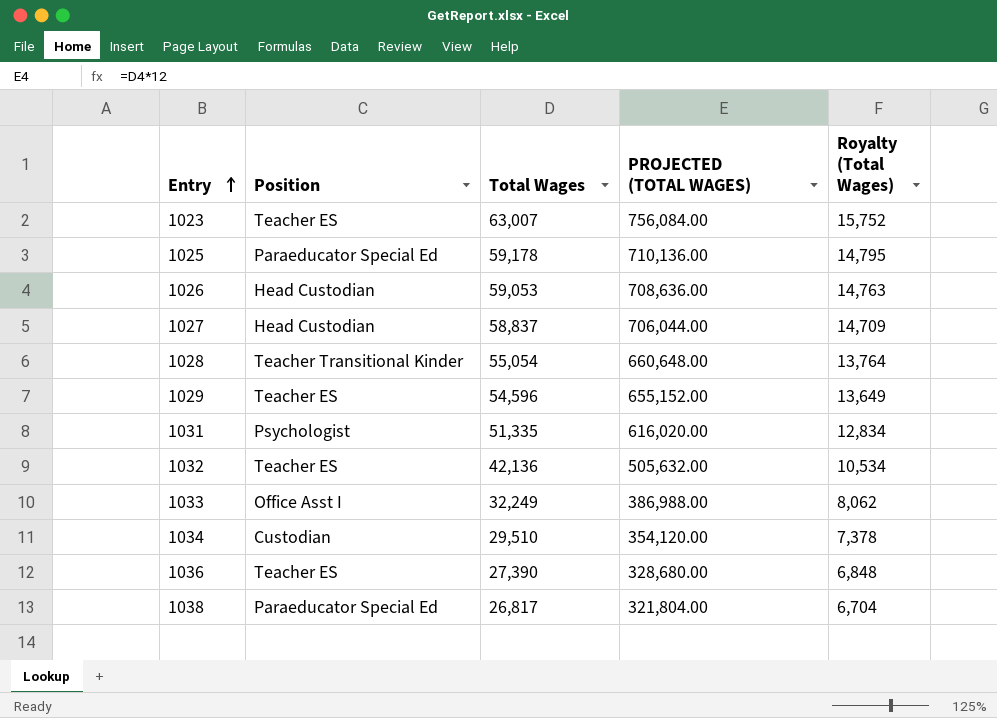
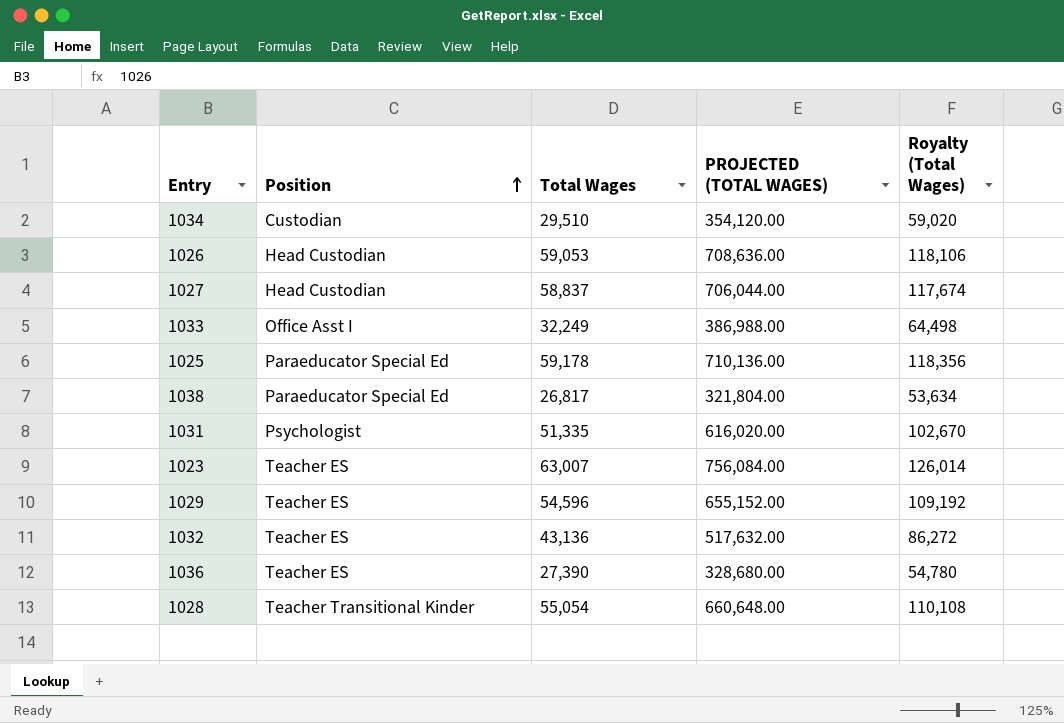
row order: Entry ascending -> Position ascending
column Royalty (Total Wages) | formula: [Total Wages] * 0.25 -> [Total Wages] * 2
1032 | Total Wages: 42,136 -> 43,136
1032 | PROJECTED (TOTAL WAGES): 505,632.00 -> 517,632.00

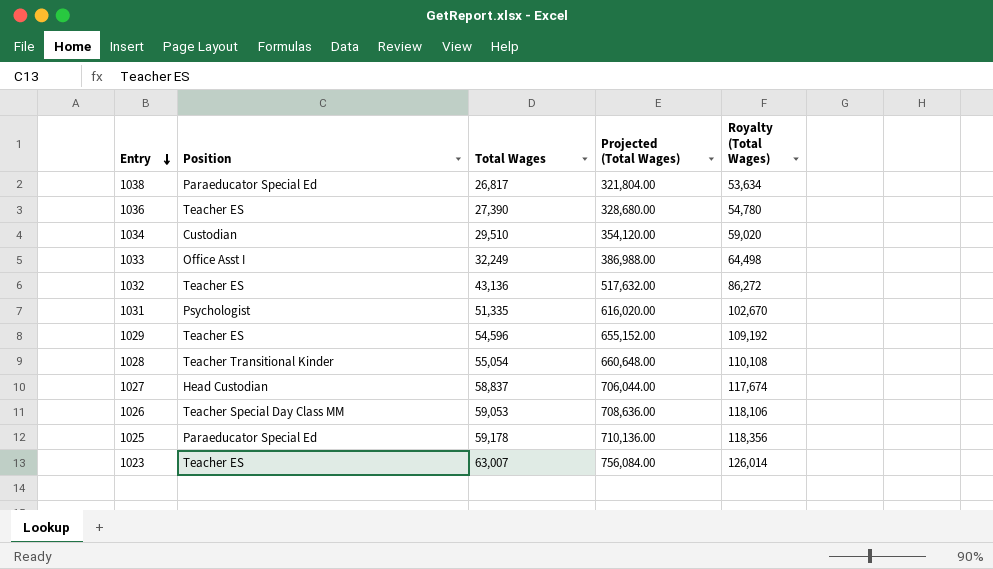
row order: Position ascending -> Entry descending
column name: PROJECTED (TOTAL WAGES) -> Projected (Total Wages)
1026 | Position: Head Custodian -> Teacher Special Day Class MM

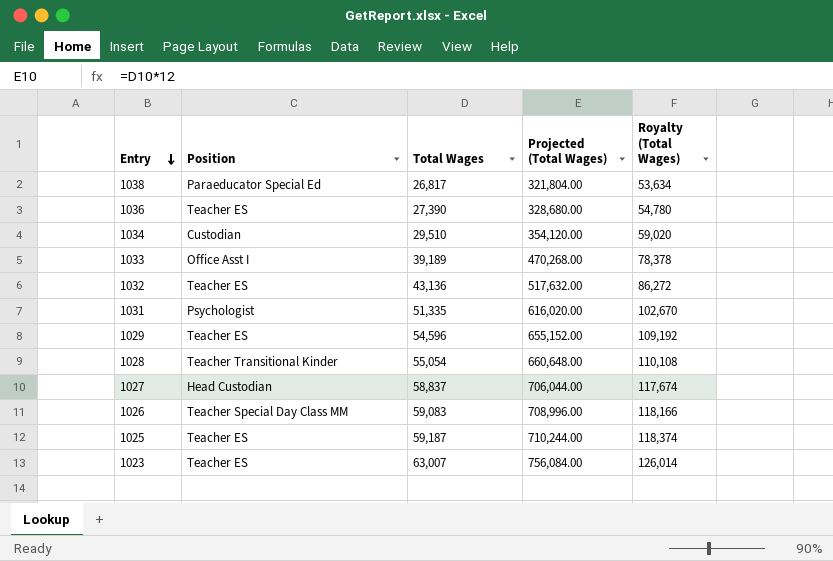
1033 | Total Wages: 32,249 -> 39,189
1033 | Projected (Total Wages): 386,988.00 -> 470,268.00
1033 | Royalty (Total Wages): 64,498 -> 78,378
1026 | Total Wages: 59,053 -> 59,083
1026 | Projected (Total Wages): 708,636.00 -> 708,996.00
1026 | Royalty (Total Wages): 118,106 -> 118,166
1025 | Position: Paraeducator Special Ed -> Teacher ES
1025 | Total Wages: 59,178 -> 59,187
1025 | Projected (Total Wages): 710,136.00 -> 710,244.00
1025 | Royalty (Total Wages): 118,356 -> 118,374

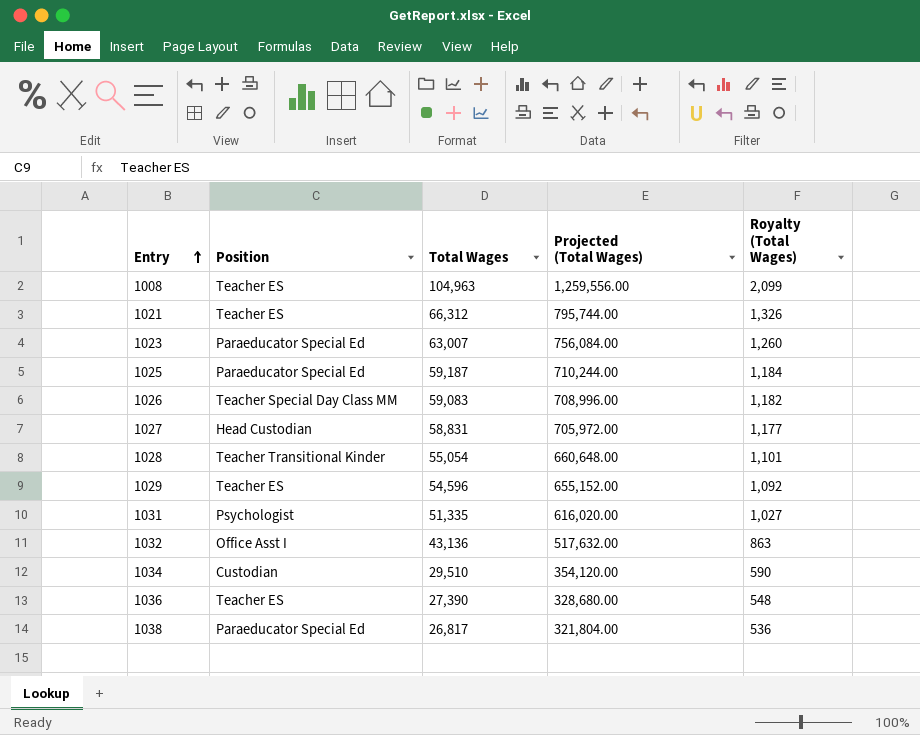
row order: Entry descending -> Entry ascending
column Royalty (Total Wages) | formula: [Total Wages] * 2 -> [Total Wages] * 0.02
row 1033: Office Asst I | 39,189 | 470,268.00 | 78,378 -> none
row 1008: none -> Teacher ES | 104,963 | 1,259,556.00 | 2,099
row 1021: none -> Teacher ES | 66,312 | 795,744.00 | 1,326
1023 | Position: Teacher ES -> Paraeducator Special Ed
1025 | Position: Teacher ES -> Paraeducator Special Ed
1027 | Total Wages: 58,837 -> 58,831
1027 | Projected (Total Wages): 706,044.00 -> 705,972.00
1032 | Position: Teacher ES -> Office Asst I

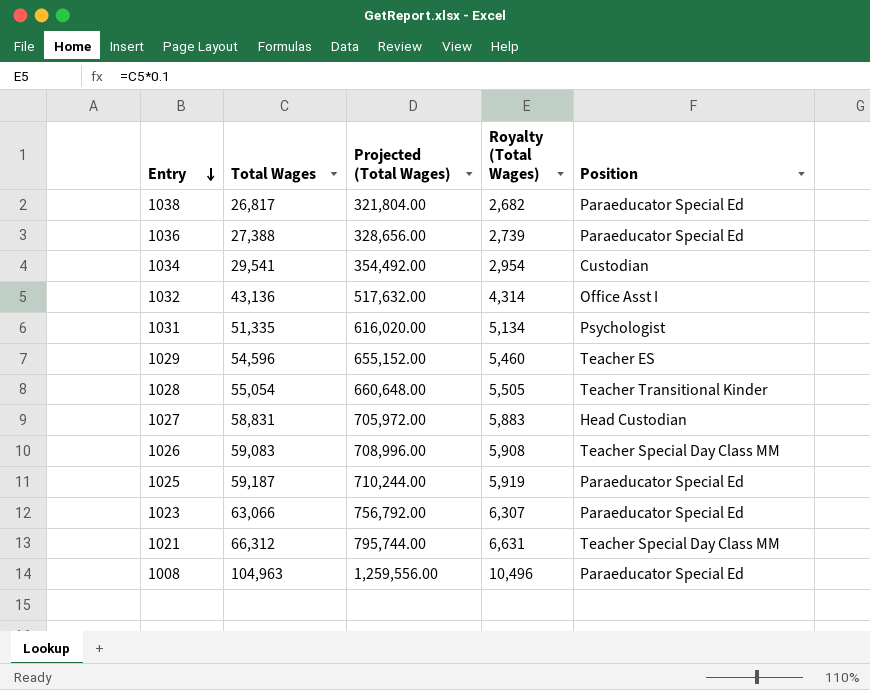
row order: Entry ascending -> Entry descending
column Royalty (Total Wages) | formula: [Total Wages] * 0.02 -> [Total Wages] * 0.1
column Position | position: 2 -> 5
1036 | Total Wages: 27,390 -> 27,388
1036 | Projected (Total Wages): 328,680.00 -> 328,656.00
1036 | Position: Teacher ES -> Paraeducator Special Ed
1034 | Total Wages: 29,510 -> 29,541
1034 | Projected (Total Wages): 354,120.00 -> 354,492.00
1023 | Total Wages: 63,007 -> 63,066
1023 | Projected (Total Wages): 756,084.00 -> 756,792.00
1021 | Position: Teacher ES -> Teacher Special Day Class MM
1008 | Position: Teacher ES -> Paraeducator Special Ed

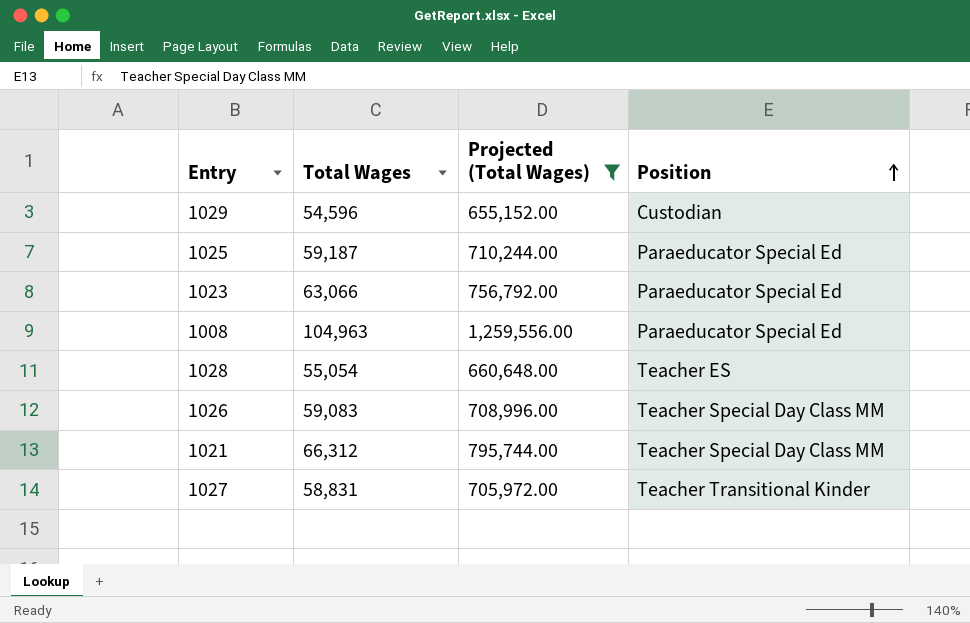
filter: none -> Projected (Total Wages) >= 655,152.00
row order: Entry descending -> Position ascending
column Royalty (Total Wages) | formula: [Total Wages] * 0.1 -> none
1029 | Position: Teacher ES -> Custodian
1028 | Position: Teacher Transitional Kinder -> Teacher ES
1027 | Position: Head Custodian -> Teacher Transitional Kinder

